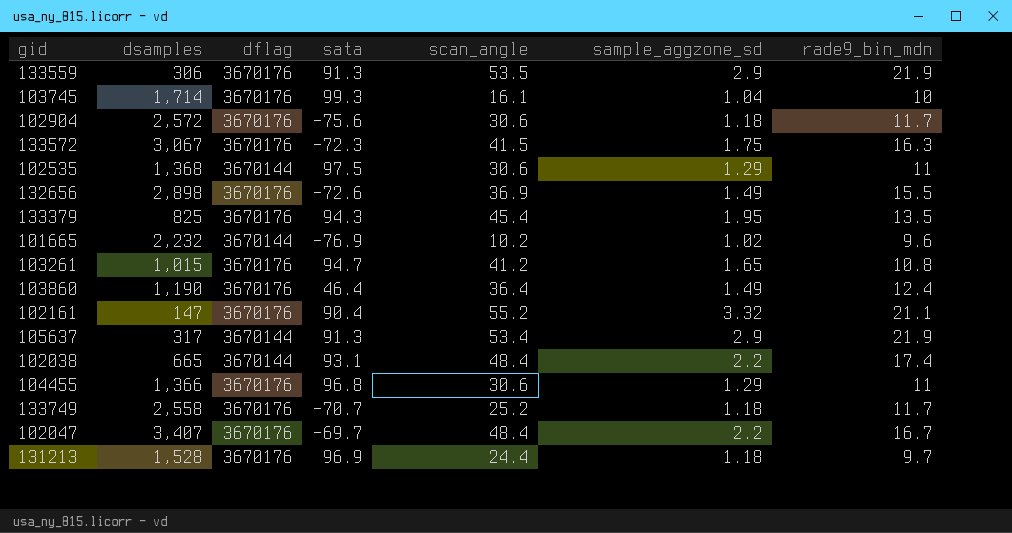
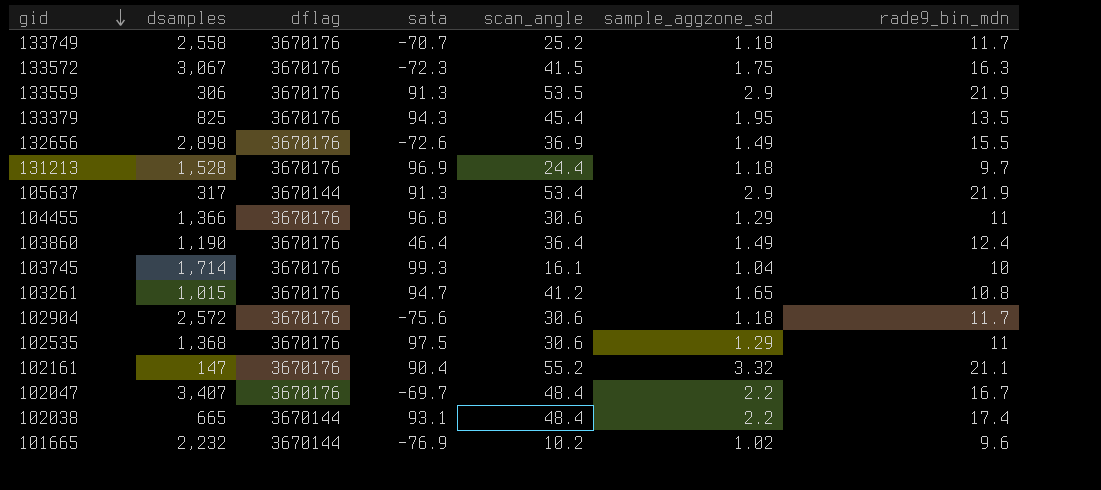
row order: none -> gid descending
102535 | dflag: 3670144 -> 3670176

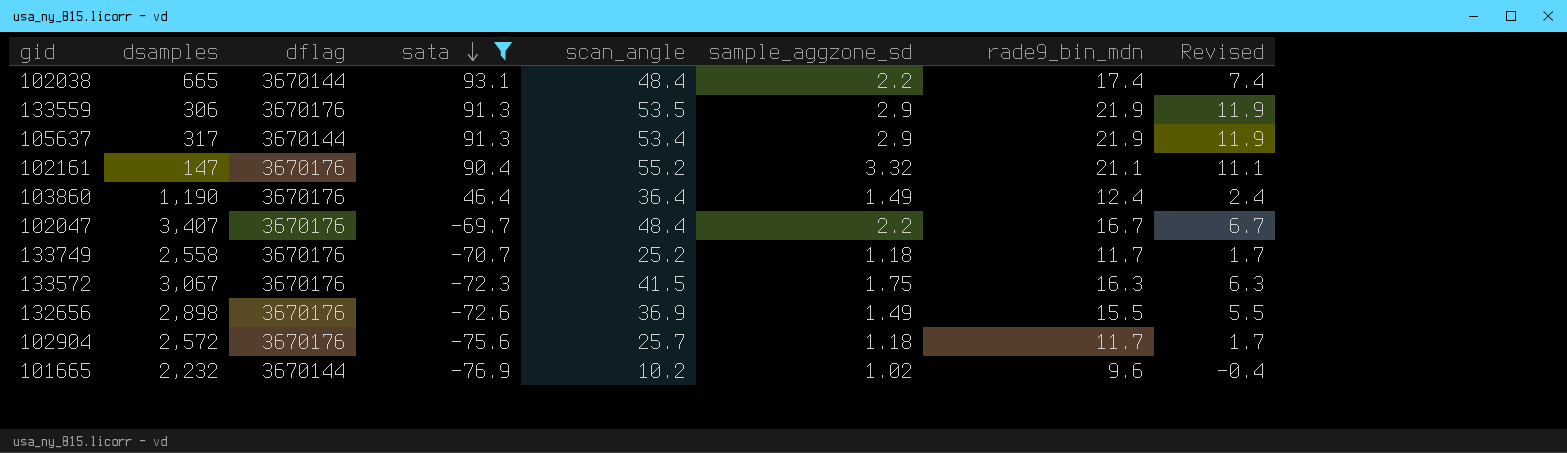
filter: none -> sata <= 93.1
row order: gid descending -> sata descending
column Revised | formula: none -> [rade9_bin_mdn] - 10
102904 | scan_angle: 30.6 -> 25.7

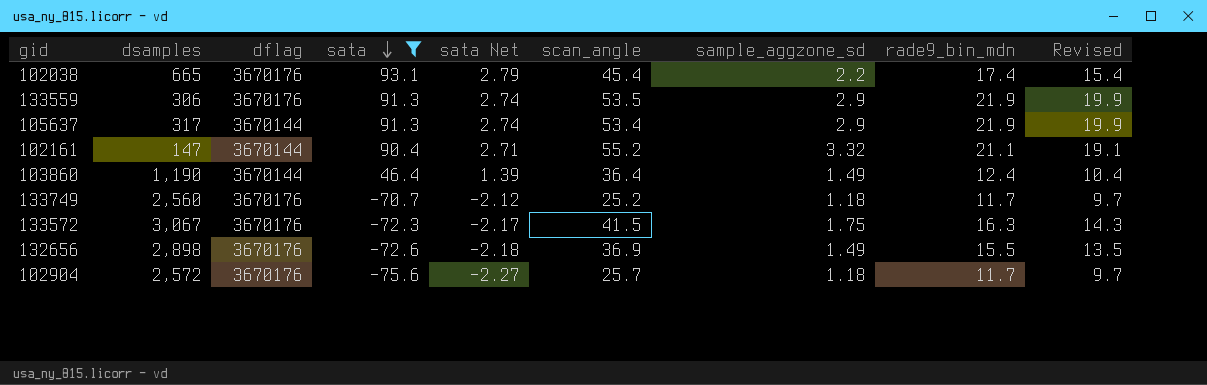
column sata Net | formula: none -> [sata] * 0.03
column Revised | formula: [rade9_bin_mdn] - 10 -> [rade9_bin_mdn] - 2
row 102047: 3,407 | 3670176 | -69.7 | 48.4 | 2.2 | 16.7 | 6.7 -> none
row 101665: 2,232 | 3670144 | -76.9 | 10.2 | 1.02 | 9.6 | -0.4 -> none
102038 | dflag: 3670144 -> 3670176
102038 | scan_angle: 48.4 -> 45.4
102161 | dflag: 3670176 -> 3670144
103860 | dflag: 3670176 -> 3670144
133749 | dsamples: 2,558 -> 2,560

